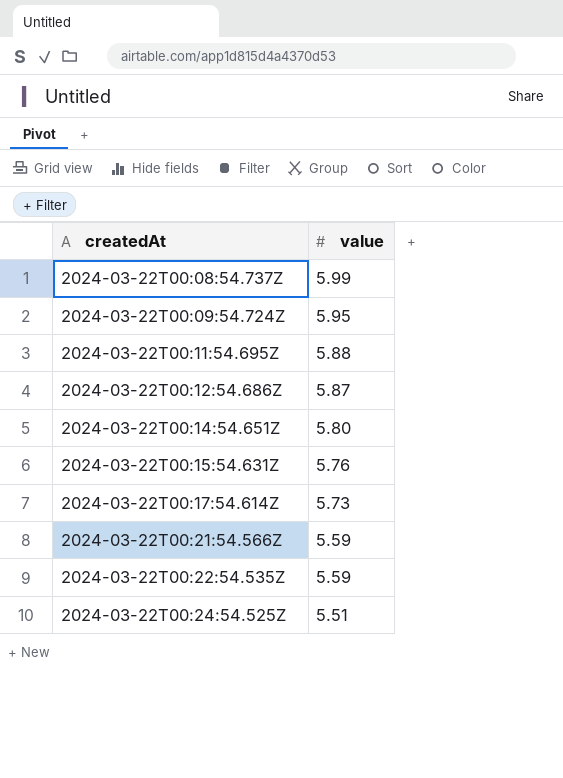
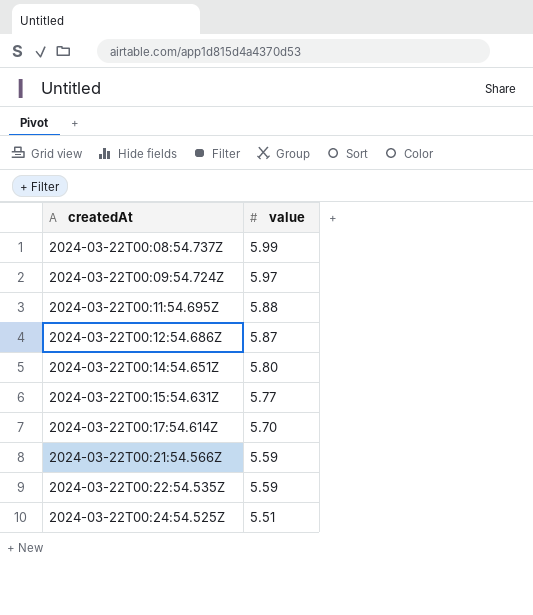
2024-03-22T00:09:54.724Z | value: 5.95 -> 5.97
2024-03-22T00:15:54.631Z | value: 5.76 -> 5.77
2024-03-22T00:17:54.614Z | value: 5.73 -> 5.70

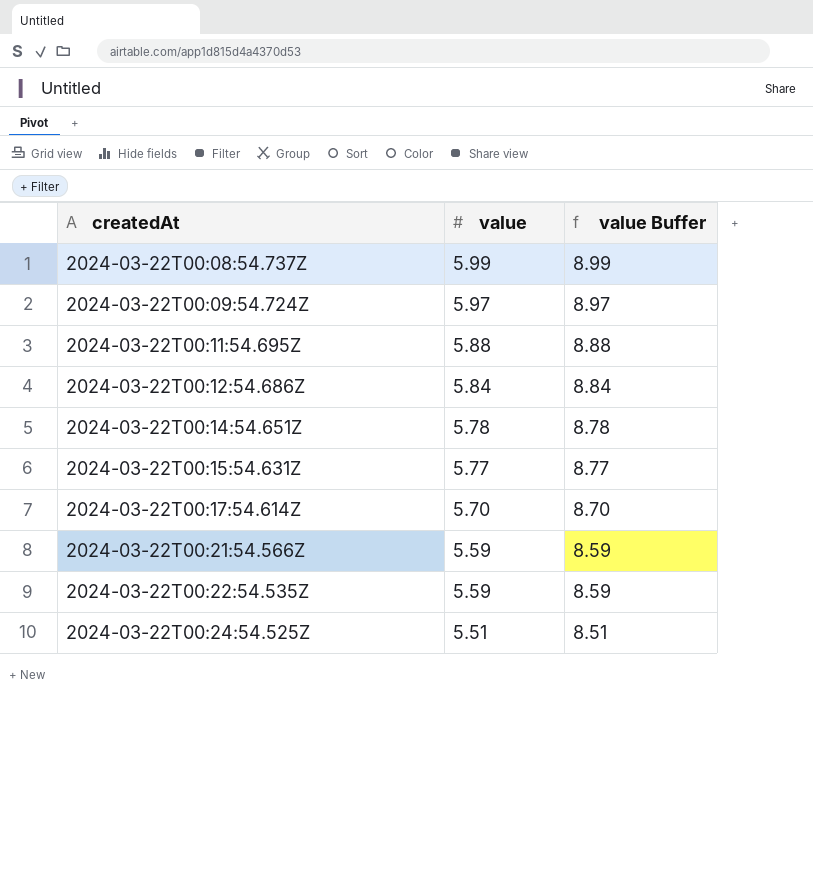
column value Buffer | formula: none -> [value] + 3
2024-03-22T00:12:54.686Z | value: 5.87 -> 5.84
2024-03-22T00:14:54.651Z | value: 5.80 -> 5.78

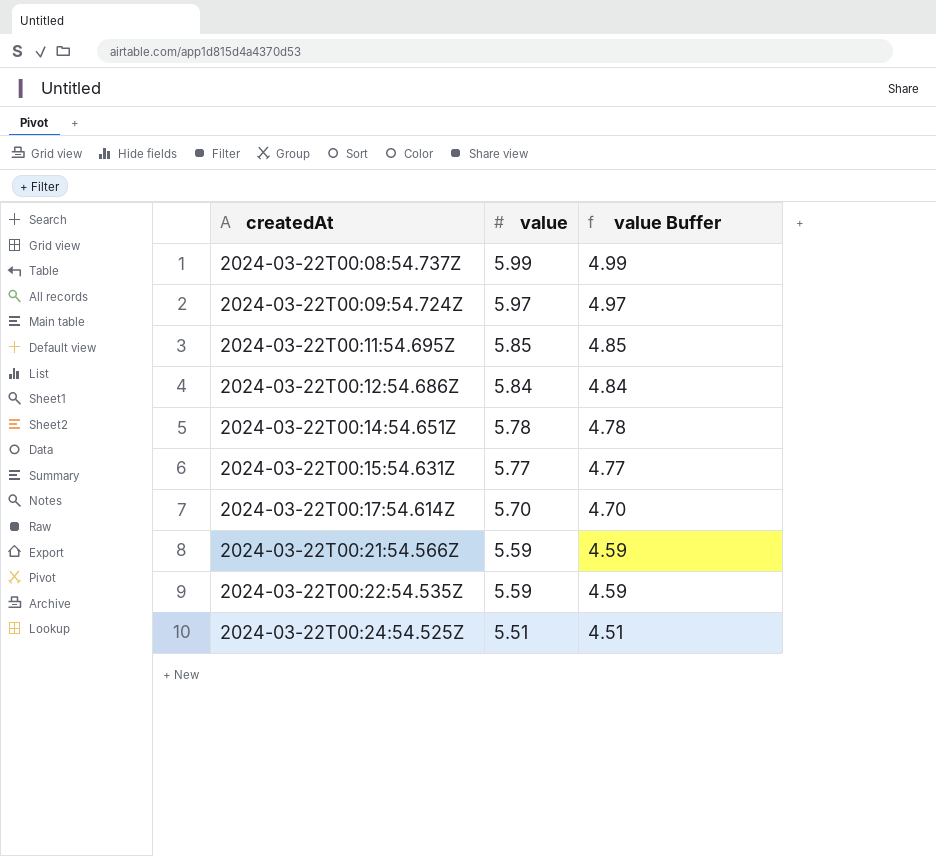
column value Buffer | formula: [value] + 3 -> [value] - 1
2024-03-22T00:11:54.695Z | value: 5.88 -> 5.85

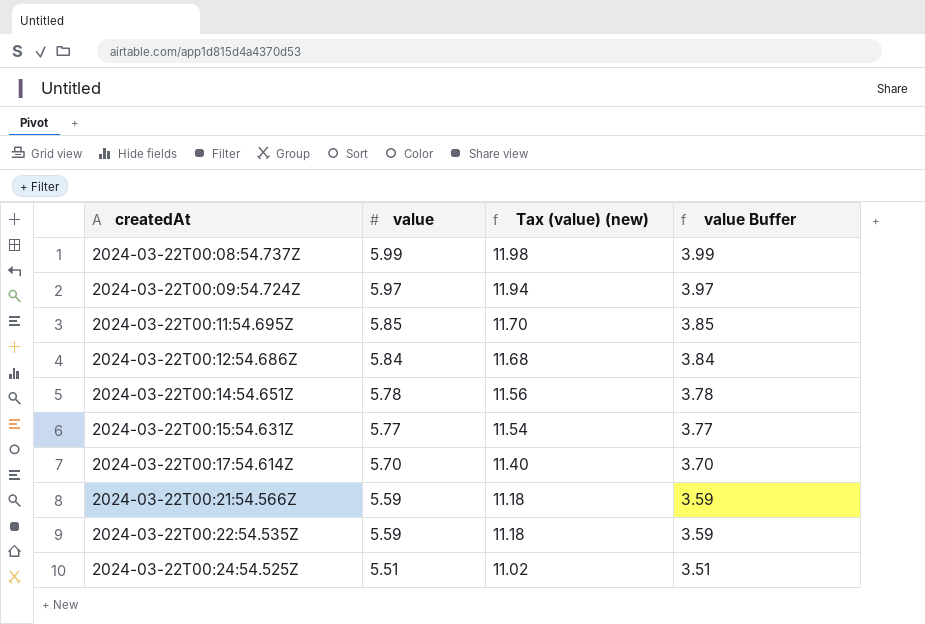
column Tax (value) (new) | formula: none -> [value] * 2
column value Buffer | formula: [value] - 1 -> [value] - 2

